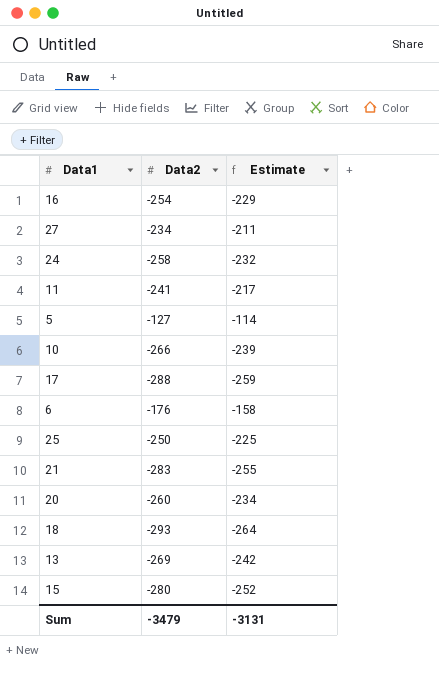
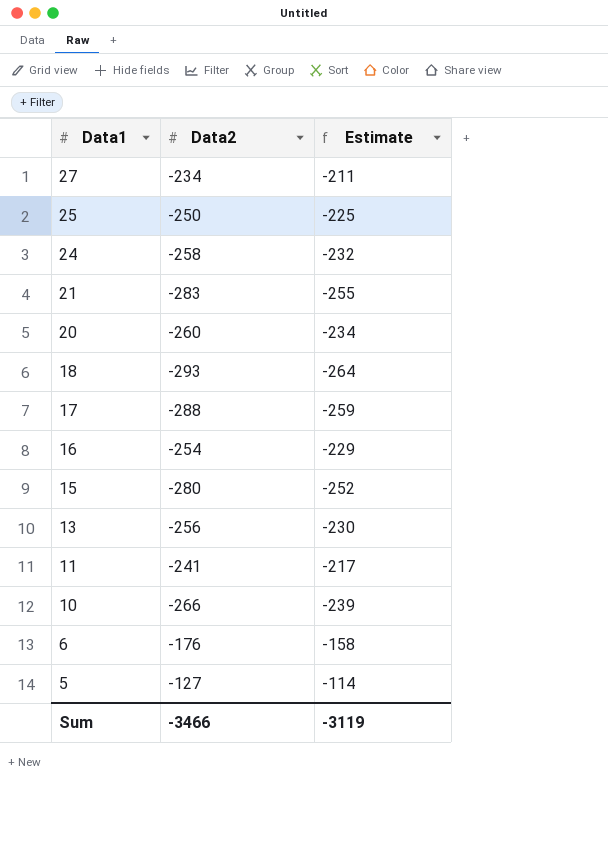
row order: none -> Data1 descending
13 | Data2: -269 -> -256
13 | Estimate: -242 -> -230
Sum | Data2: -3479 -> -3466
Sum | Estimate: -3131 -> -3119

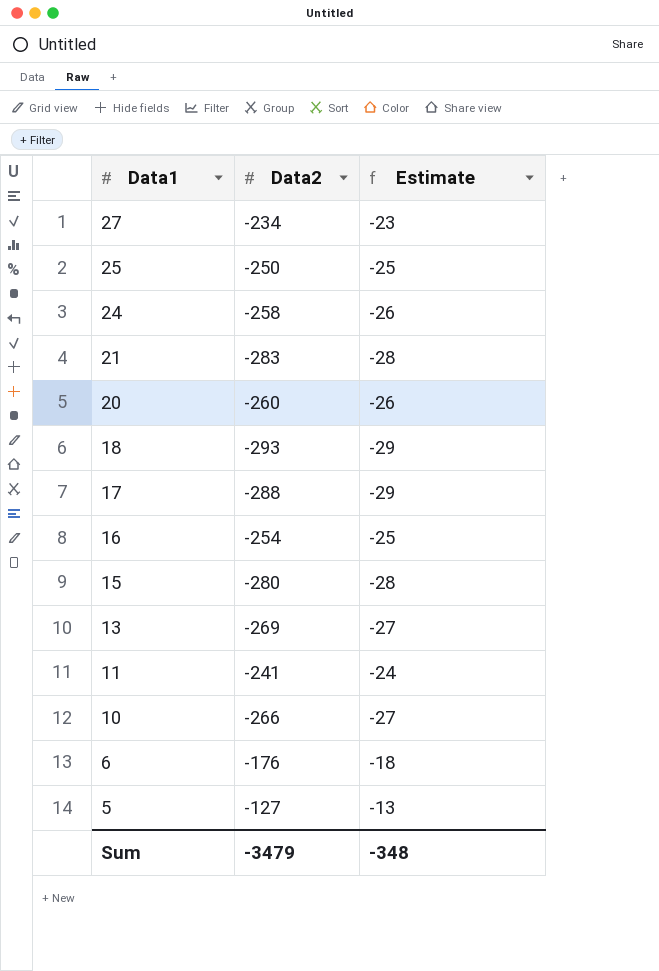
column Estimate | formula: [Data2] * 0.9 -> [Data2] * 0.1
13 | Data2: -256 -> -269
Sum | Data2: -3466 -> -3479
Sum | Estimate: -3119 -> -348

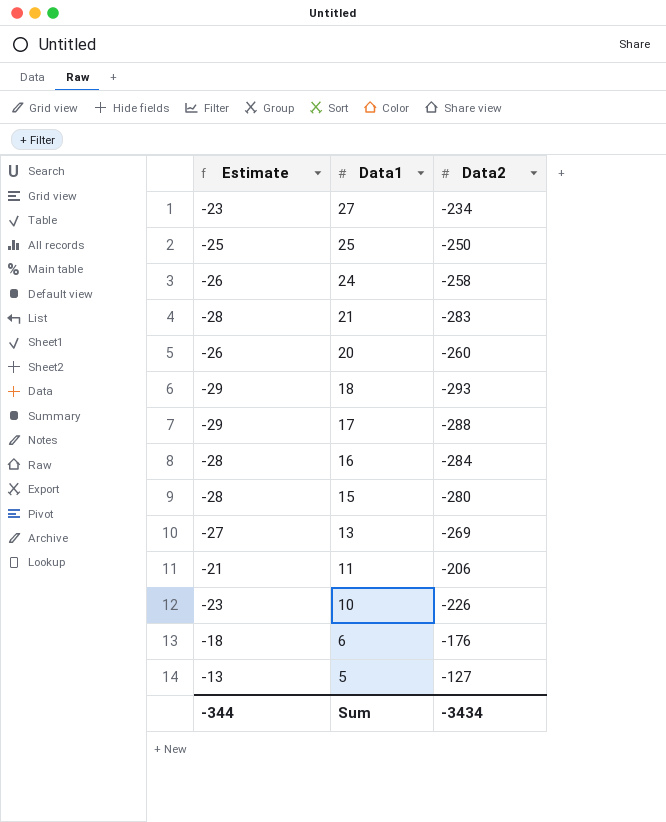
column Estimate | position: 3 -> 1
16 | Estimate: -25 -> -28
16 | Data2: -254 -> -284
11 | Estimate: -24 -> -21
11 | Data2: -241 -> -206
10 | Estimate: -27 -> -23
10 | Data2: -266 -> -226
Sum | Estimate: -348 -> -344
Sum | Data2: -3479 -> -3434

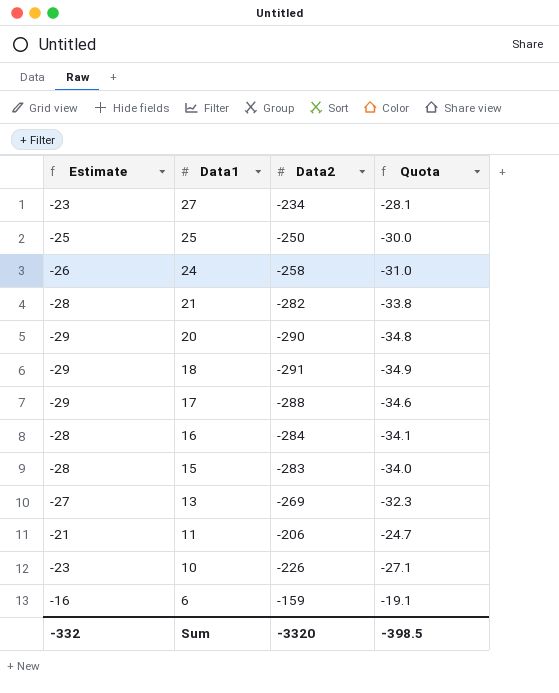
column Quota | formula: none -> [Data2] * 0.12
row 5: -13 | -127 -> none
21 | Data2: -283 -> -282
20 | Estimate: -26 -> -29
20 | Data2: -260 -> -290
18 | Data2: -293 -> -291
15 | Data2: -280 -> -283
6 | Estimate: -18 -> -16
6 | Data2: -176 -> -159
Sum | Estimate: -344 -> -332
Sum | Data2: -3434 -> -3320

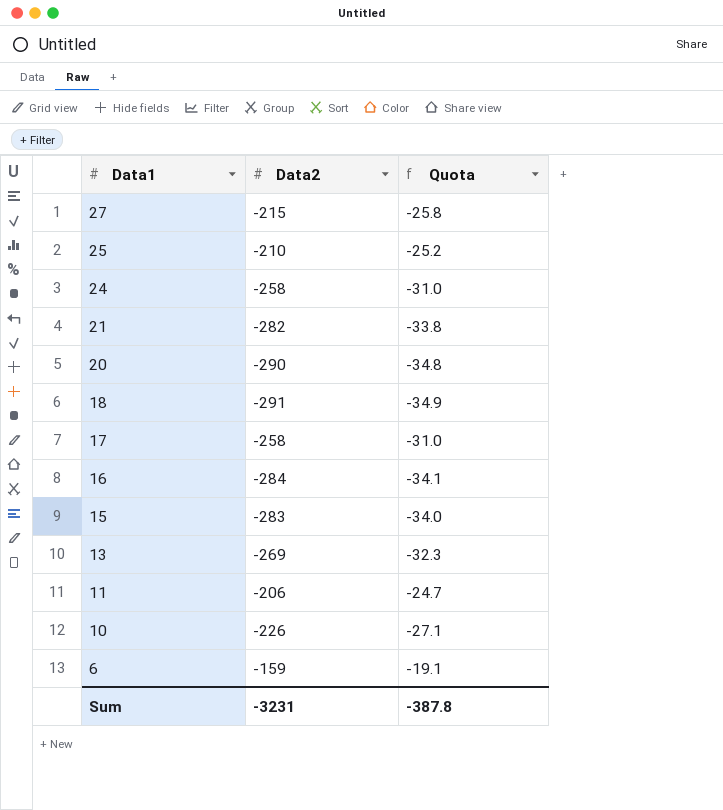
column Estimate | formula: [Data2] * 0.1 -> none
27 | Data2: -234 -> -215
27 | Quota: -28.1 -> -25.8
25 | Data2: -250 -> -210
25 | Quota: -30.0 -> -25.2
17 | Data2: -288 -> -258
17 | Quota: -34.6 -> -31.0
Sum | Data2: -3320 -> -3231
Sum | Quota: -398.5 -> -387.8

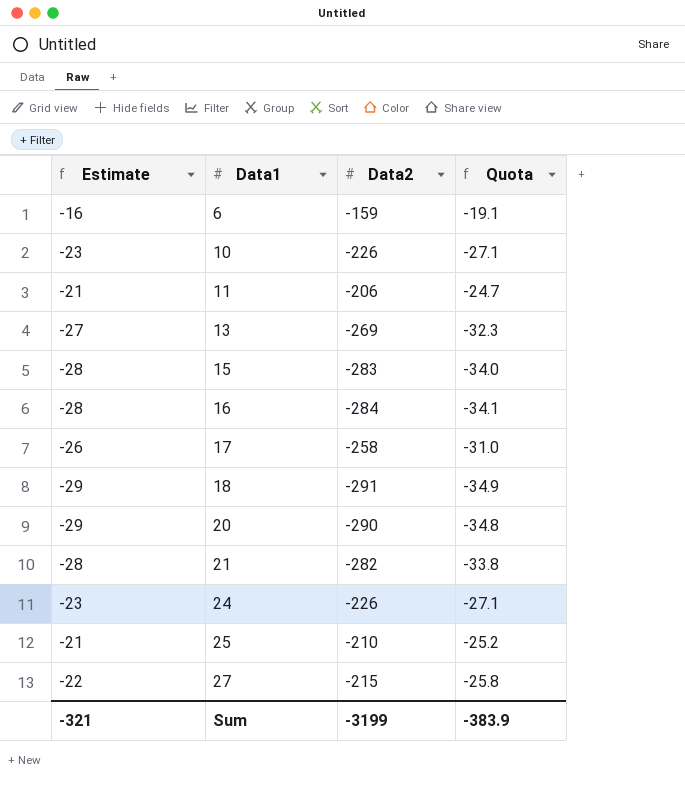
row order: Data1 descending -> Data1 ascending
column Estimate | formula: none -> [Data2] * 0.1
24 | Data2: -258 -> -226
24 | Quota: -31.0 -> -27.1
Sum | Data2: -3231 -> -3199
Sum | Quota: -387.8 -> -383.9

